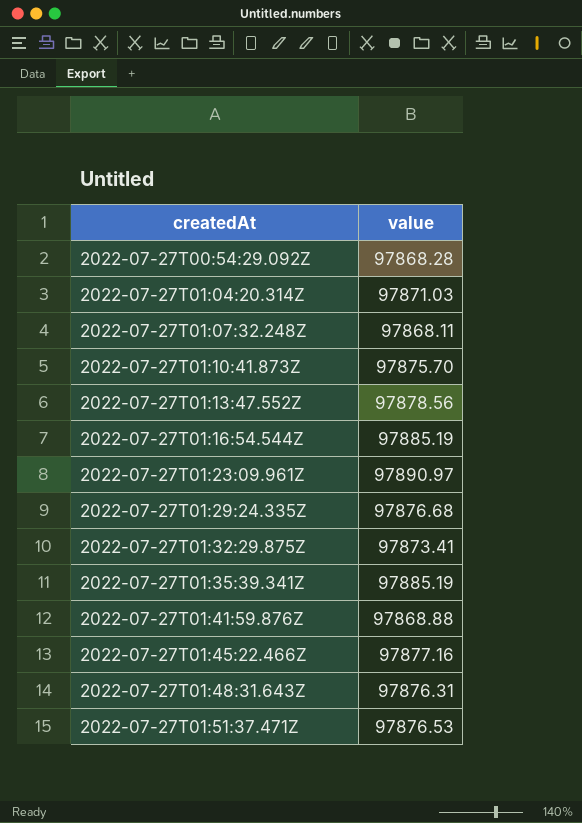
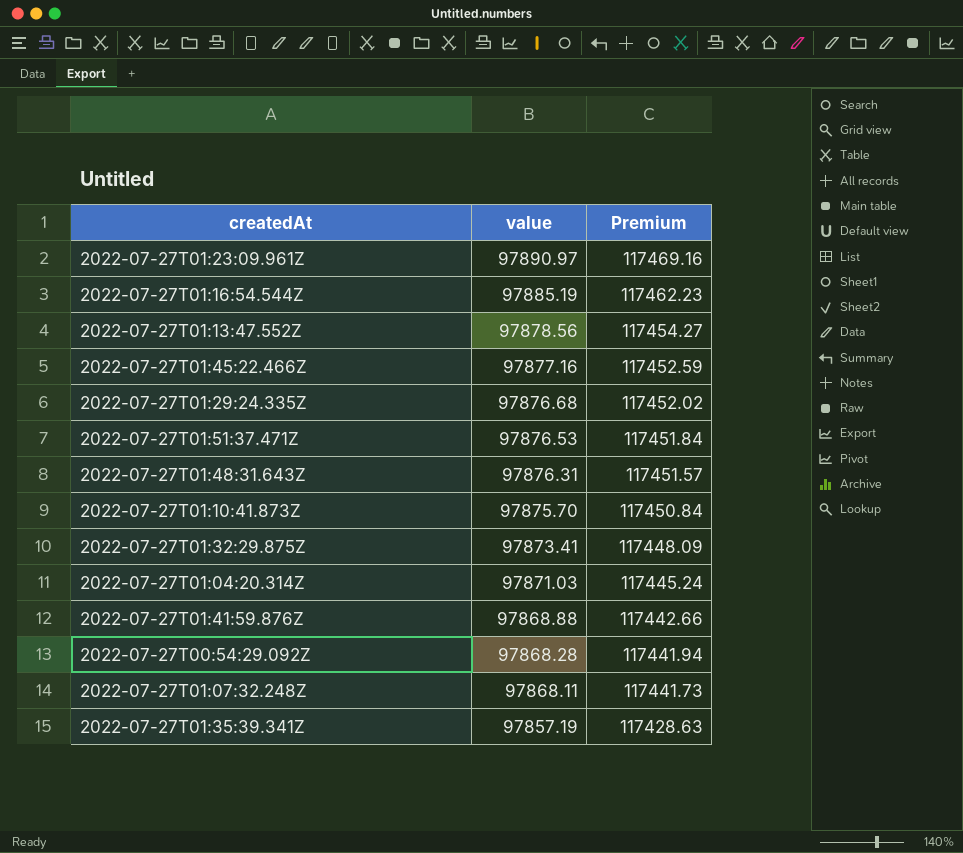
row order: createdAt ascending -> value descending
column Premium | formula: none -> [value] * 1.2
2022-07-27T01:35:39.341Z | value: 97885.19 -> 97857.19

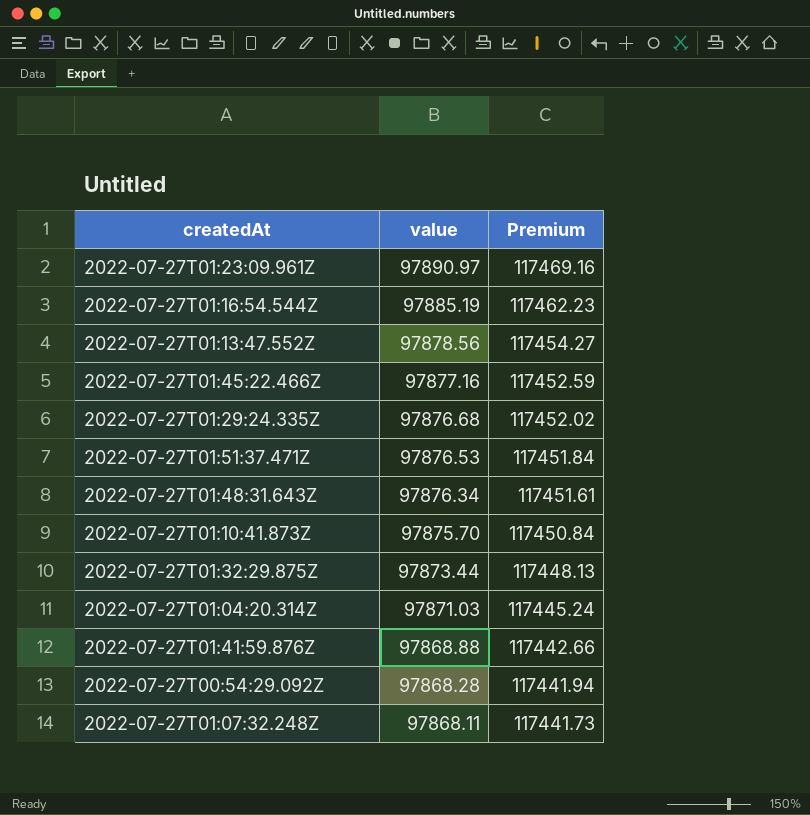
row 2022-07-27T01:35:39.341Z: 97857.19 | 117428.63 -> none
2022-07-27T01:48:31.643Z | value: 97876.31 -> 97876.34
2022-07-27T01:48:31.643Z | Premium: 117451.57 -> 117451.61
2022-07-27T01:32:29.875Z | value: 97873.41 -> 97873.44
2022-07-27T01:32:29.875Z | Premium: 117448.09 -> 117448.13

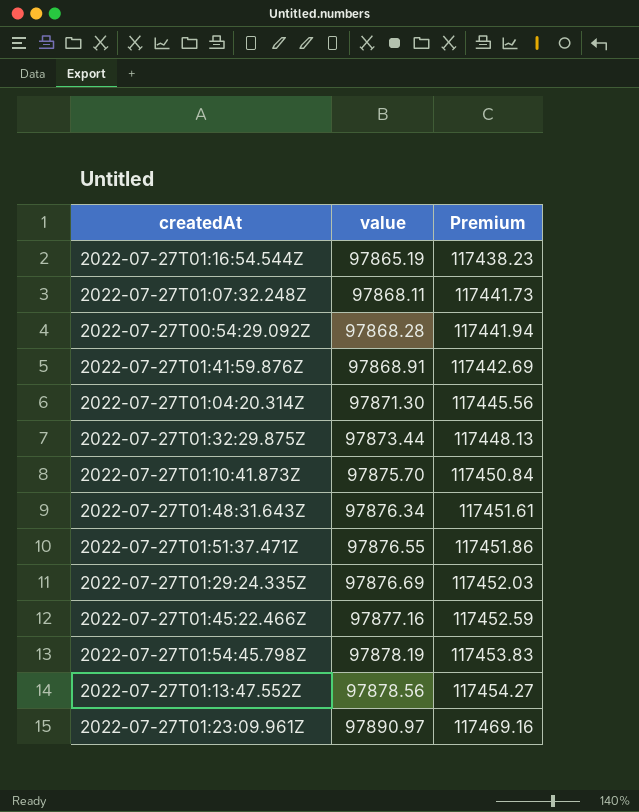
row order: value descending -> value ascending
2022-07-27T01:16:54.544Z | value: 97885.19 -> 97865.19
2022-07-27T01:16:54.544Z | Premium: 117462.23 -> 117438.23
2022-07-27T01:41:59.876Z | value: 97868.88 -> 97868.91
2022-07-27T01:41:59.876Z | Premium: 117442.66 -> 117442.69
2022-07-27T01:04:20.314Z | value: 97871.03 -> 97871.30
2022-07-27T01:04:20.314Z | Premium: 117445.24 -> 117445.56
2022-07-27T01:51:37.471Z | value: 97876.53 -> 97876.55
2022-07-27T01:51:37.471Z | Premium: 117451.84 -> 117451.86
2022-07-27T01:29:24.335Z | value: 97876.68 -> 97876.69
2022-07-27T01:29:24.335Z | Premium: 117452.02 -> 117452.03
row 2022-07-27T01:54:45.798Z: none -> 97878.19 | 117453.83

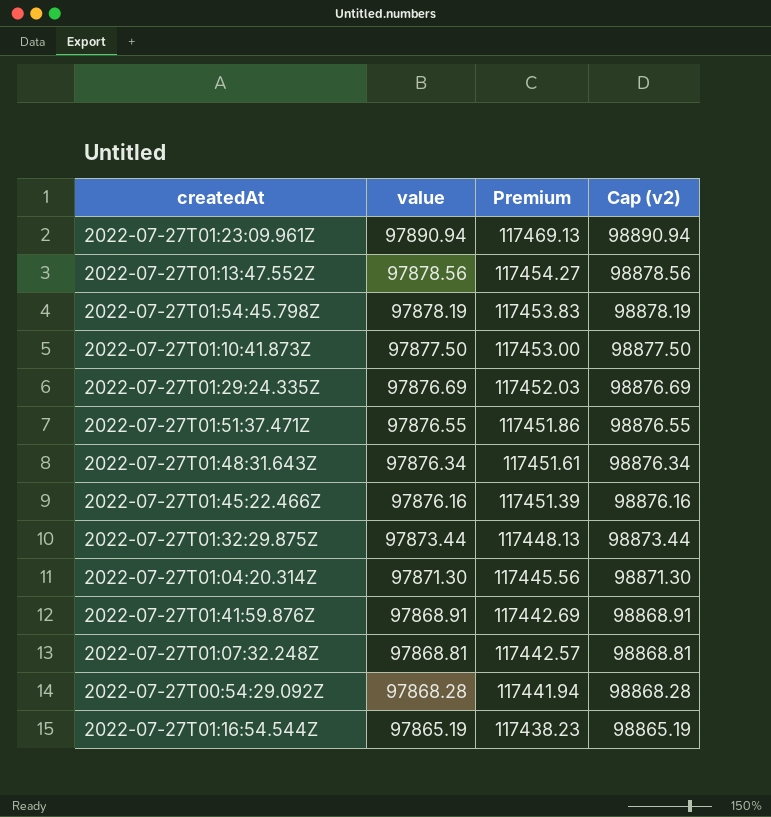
row order: value ascending -> value descending
column Cap (v2) | formula: none -> [value] + 1000
2022-07-27T01:23:09.961Z | value: 97890.97 -> 97890.94
2022-07-27T01:23:09.961Z | Premium: 117469.16 -> 117469.13
2022-07-27T01:10:41.873Z | value: 97875.70 -> 97877.50
2022-07-27T01:10:41.873Z | Premium: 117450.84 -> 117453.00
2022-07-27T01:45:22.466Z | value: 97877.16 -> 97876.16
2022-07-27T01:45:22.466Z | Premium: 117452.59 -> 117451.39
2022-07-27T01:07:32.248Z | value: 97868.11 -> 97868.81
2022-07-27T01:07:32.248Z | Premium: 117441.73 -> 117442.57

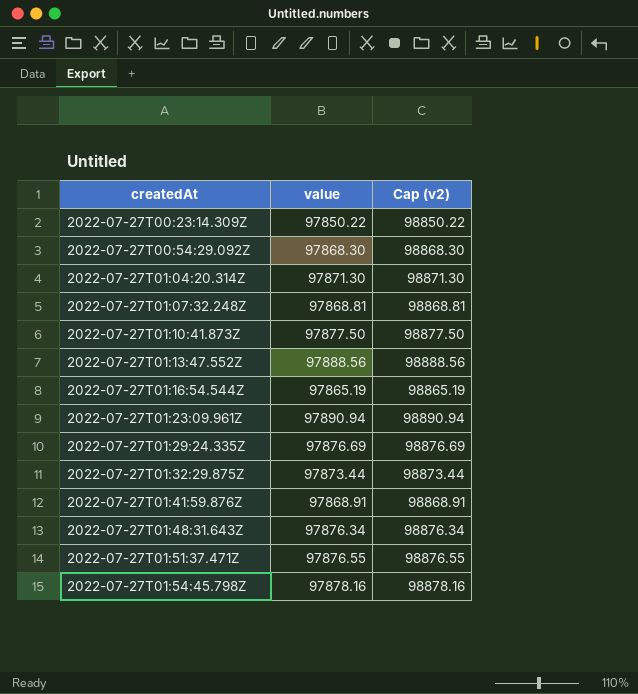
row order: value descending -> createdAt ascending
column Premium | formula: [value] * 1.2 -> none
row 2022-07-27T01:45:22.466Z: 97876.16 | 117451.39 | 98876.16 -> none
row 2022-07-27T00:23:14.309Z: none -> 97850.22 | 98850.22
2022-07-27T00:54:29.092Z | value: 97868.28 -> 97868.30
2022-07-27T00:54:29.092Z | Cap (v2): 98868.28 -> 98868.30
2022-07-27T01:13:47.552Z | value: 97878.56 -> 97888.56
2022-07-27T01:13:47.552Z | Cap (v2): 98878.56 -> 98888.56
2022-07-27T01:54:45.798Z | value: 97878.19 -> 97878.16
2022-07-27T01:54:45.798Z | Cap (v2): 98878.19 -> 98878.16

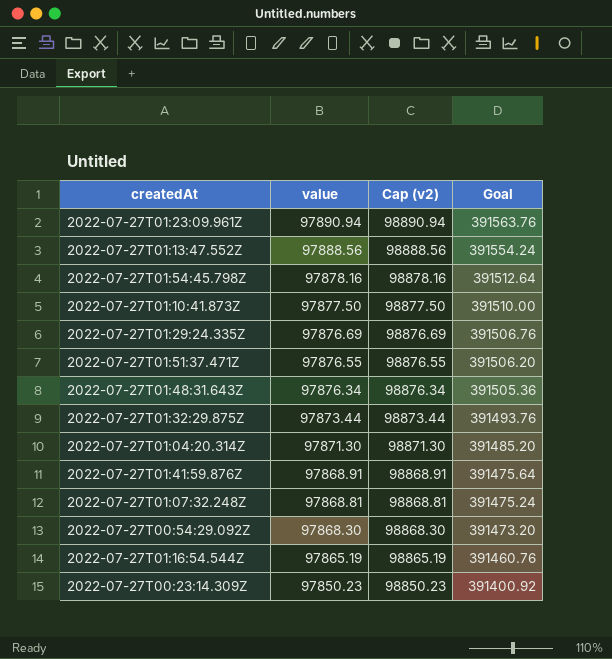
row order: createdAt ascending -> value descending
column Goal | formula: none -> [value] * 4
2022-07-27T00:23:14.309Z | value: 97850.22 -> 97850.23
2022-07-27T00:23:14.309Z | Cap (v2): 98850.22 -> 98850.23

